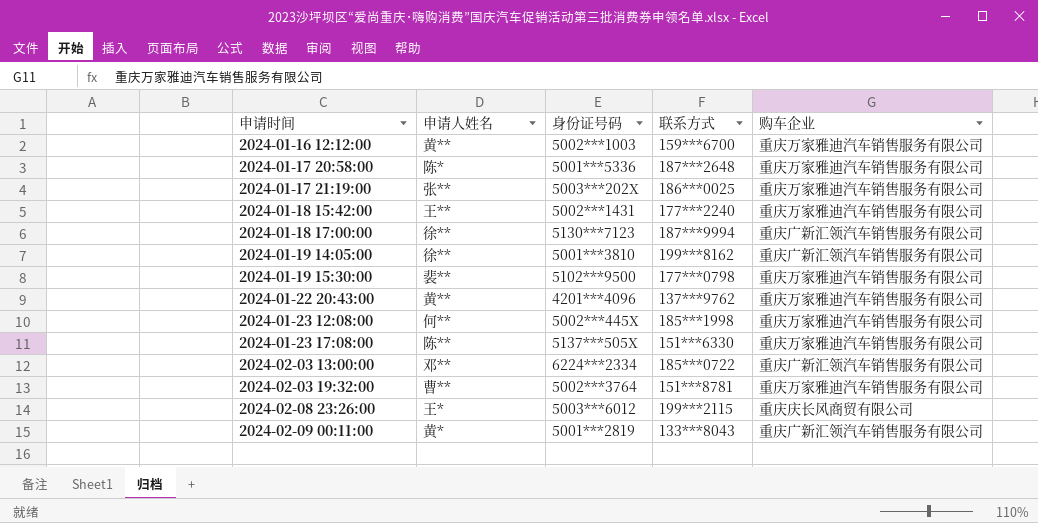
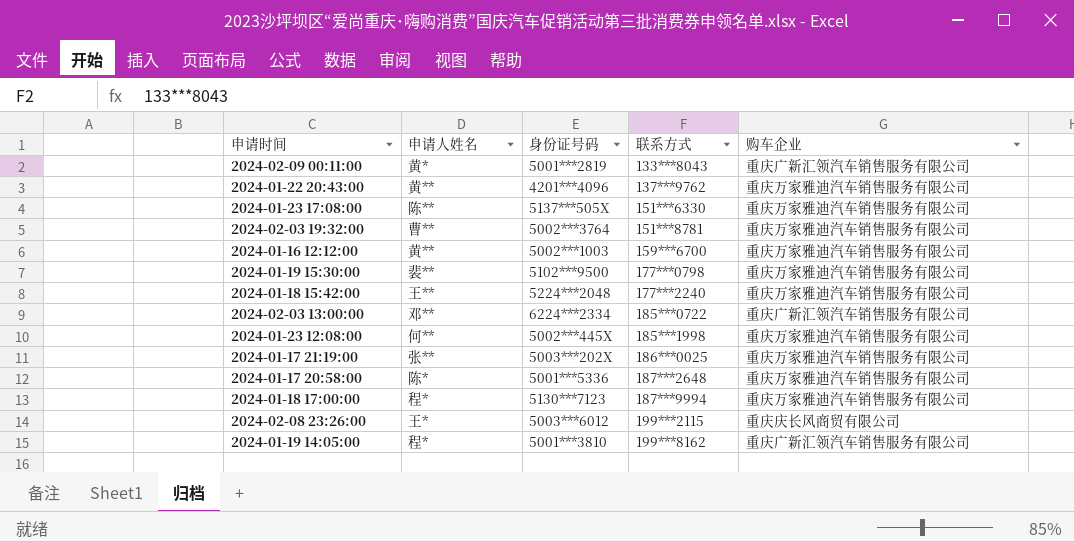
row order: 申请时间 ascending -> 联系方式 ascending
2024-01-18 15:42:00 | 身份证号码: 5002***1431 -> 5224***2048
2024-01-18 17:00:00 | 申请人姓名: 徐** -> 程*
2024-01-18 17:00:00 | 购车企业: 重庆广新汇领汽车销售服务有限公司 -> 重庆万家雅迪汽车销售服务有限公司
2024-01-19 14:05:00 | 申请人姓名: 徐** -> 程*

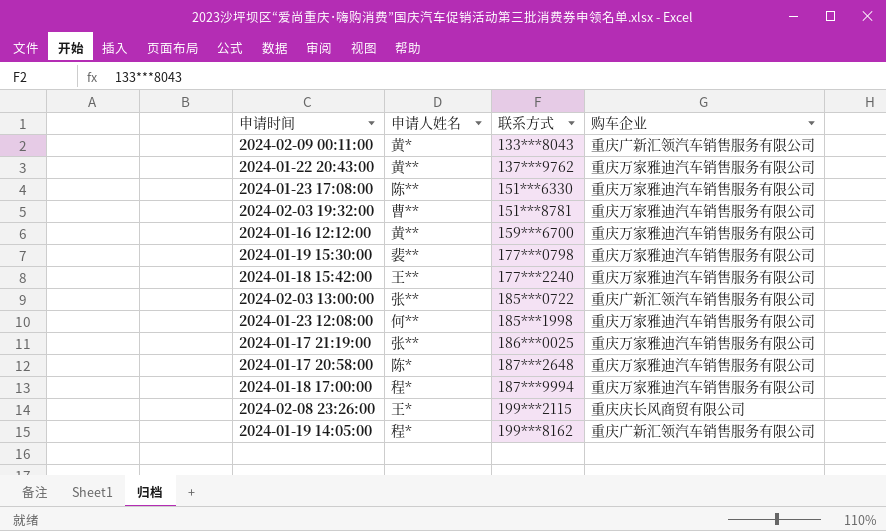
column 身份证号码 | position: 3 -> none
2024-02-03 13:00:00 | 申请人姓名: 邓** -> 张**

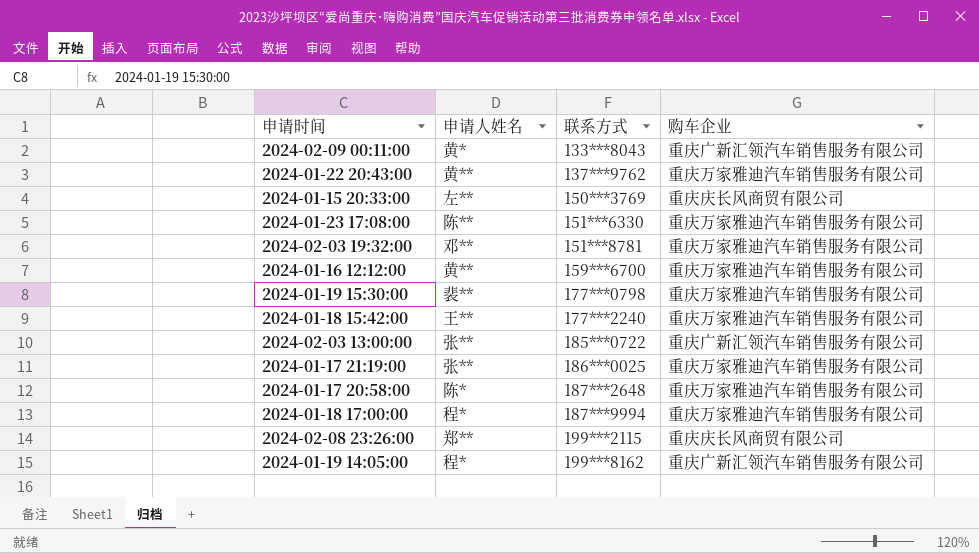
row 2024-01-23 12:08:00: 何** | 185***1998 | 重庆万家雅迪汽车销售服务有限公司 -> none
row 2024-01-15 20:33:00: none -> 左** | 150***3769 | 重庆庆长风商贸有限公司
2024-02-03 19:32:00 | 申请人姓名: 曹** -> 邓**
2024-02-08 23:26:00 | 申请人姓名: 王* -> 郑**

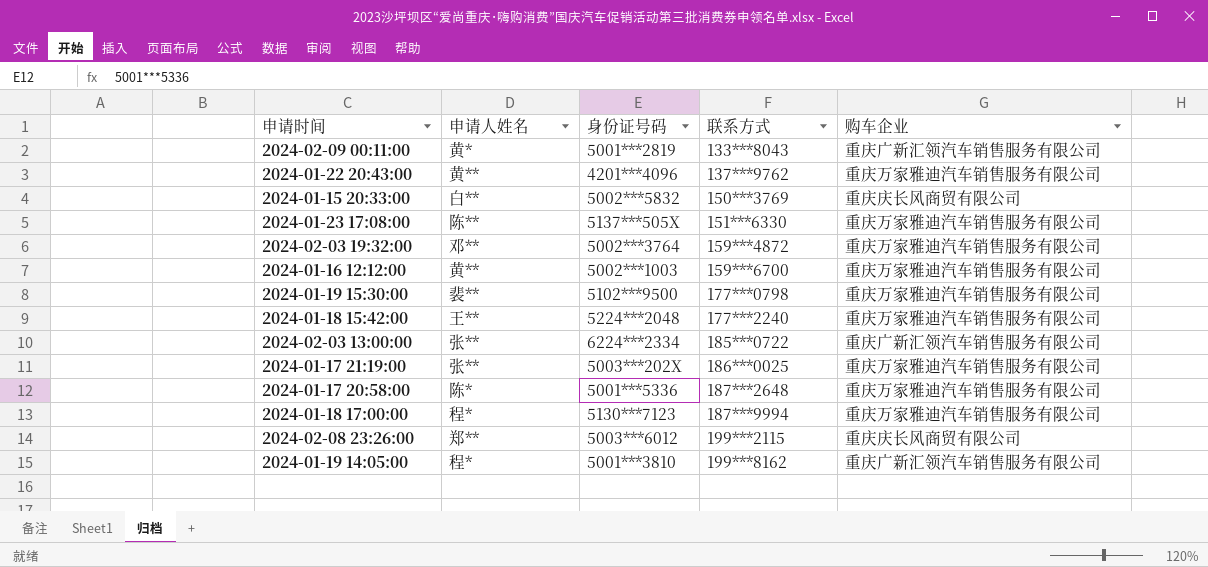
column 身份证号码 | position: none -> 3
2024-01-15 20:33:00 | 申请人姓名: 左** -> 白**
2024-02-03 19:32:00 | 联系方式: 151***8781 -> 159***4872

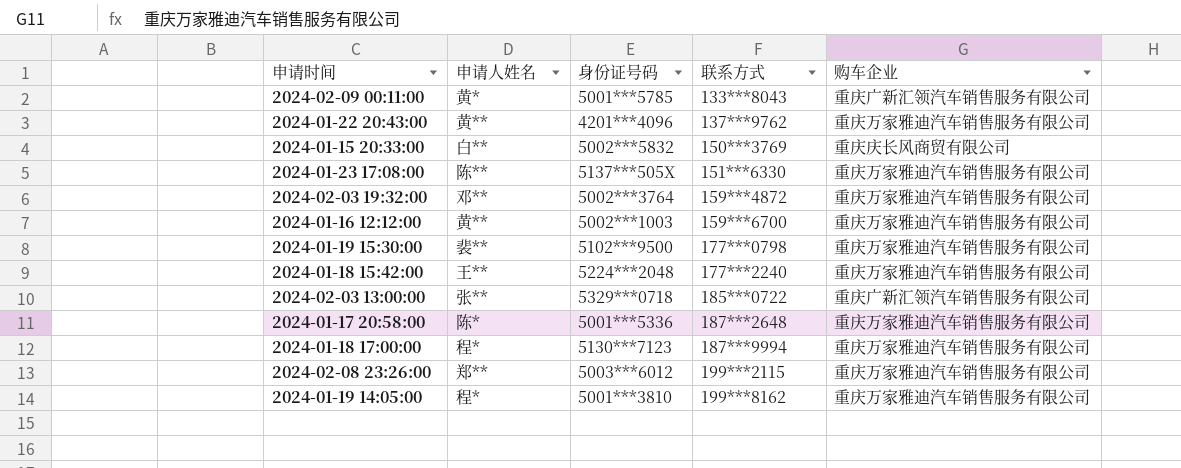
row 2024-01-17 21:19:00: 张** | 5003***202X | 186***0025 | 重庆万家雅迪汽车销售服务有限公司 -> none
2024-02-09 00:11:00 | 身份证号码: 5001***2819 -> 5001***5785
2024-02-03 13:00:00 | 身份证号码: 6224***2334 -> 5329***0718
2024-02-08 23:26:00 | 购车企业: 重庆庆长风商贸有限公司 -> 重庆万家雅迪汽车销售服务有限公司
2024-01-19 14:05:00 | 购车企业: 重庆广新汇领汽车销售服务有限公司 -> 重庆万家雅迪汽车销售服务有限公司

